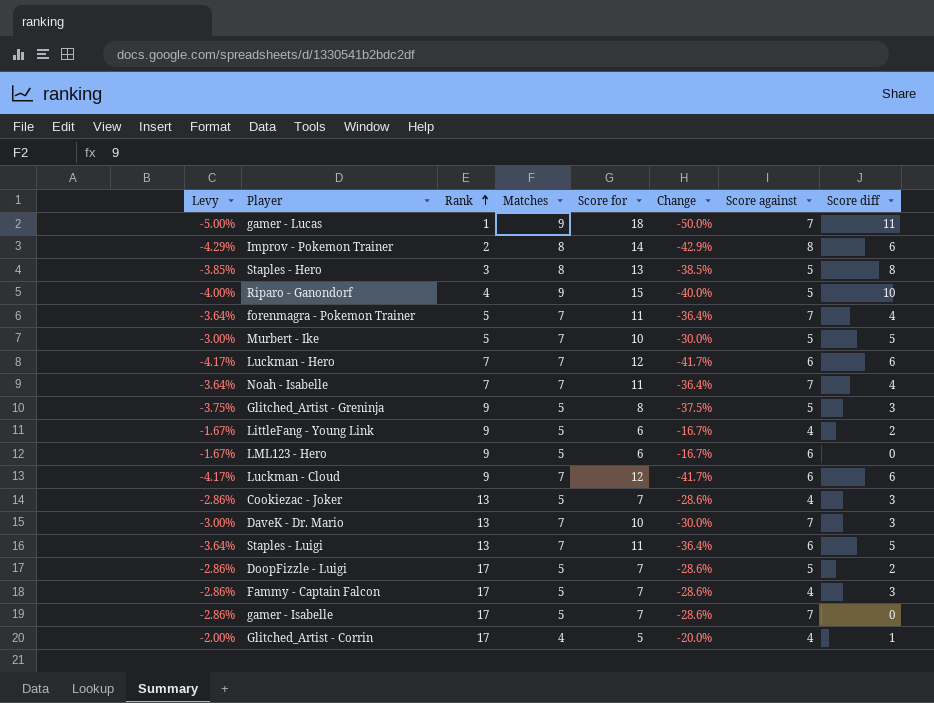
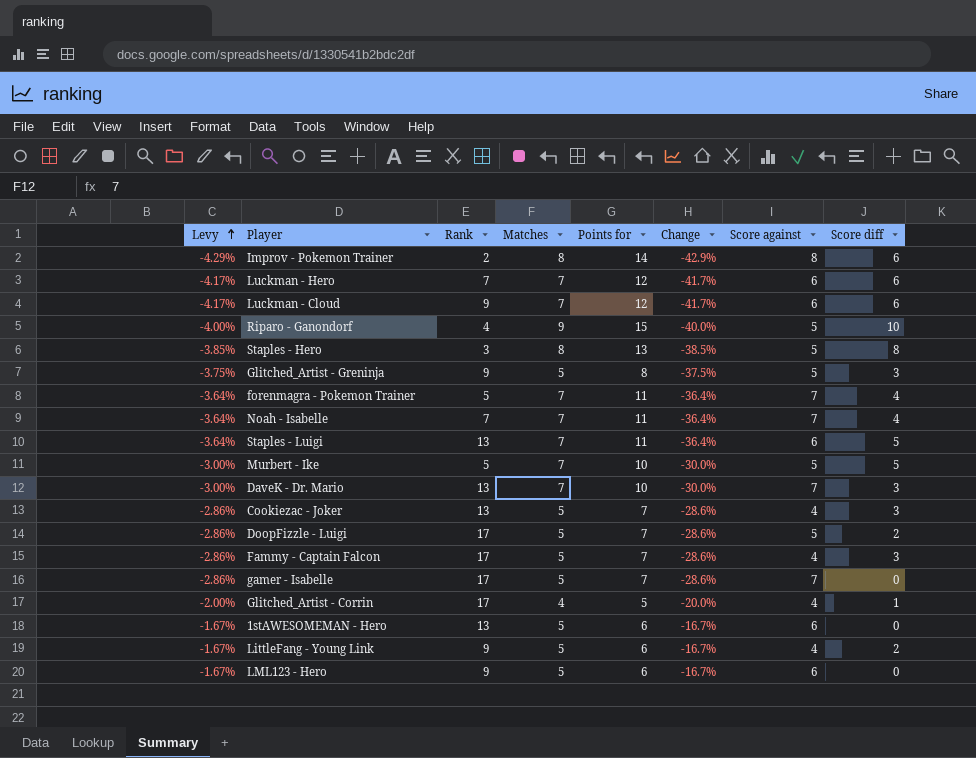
row order: Rank ascending -> Levy ascending
column name: Score for -> Points for
row gamer - Lucas: -5.00% | 1 | 9 | 18 | -50.0% | 7 | 11 -> none
row 1stAWESOMEMAN - Hero: none -> -1.67% | 13 | 5 | 6 | -16.7% | 6 | 0

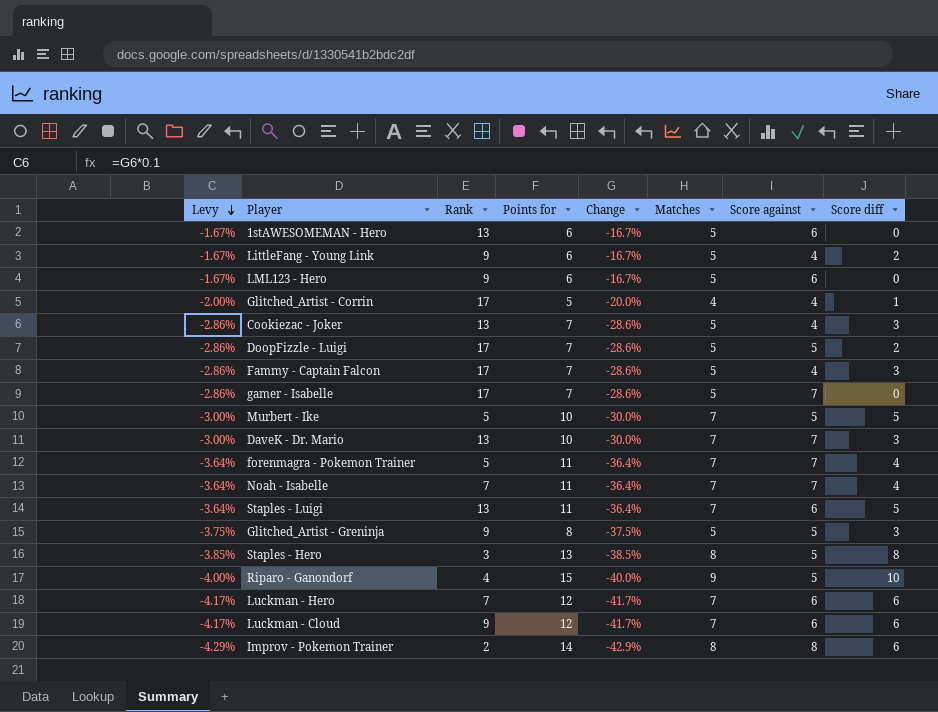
row order: Levy ascending -> Levy descending
column Matches | position: 4 -> 6

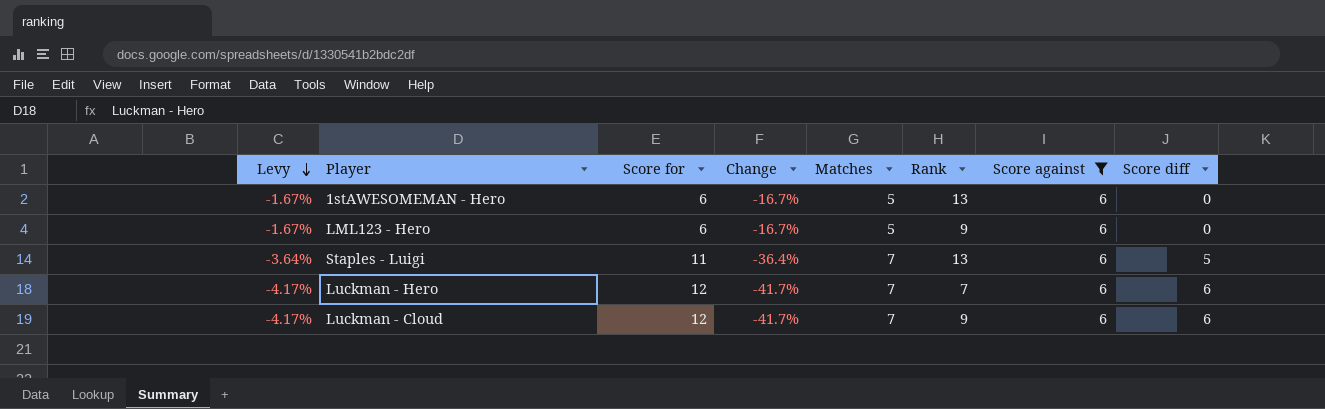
filter: none -> Score against = 6
column name: Points for -> Score for
column Rank | position: 3 -> 6

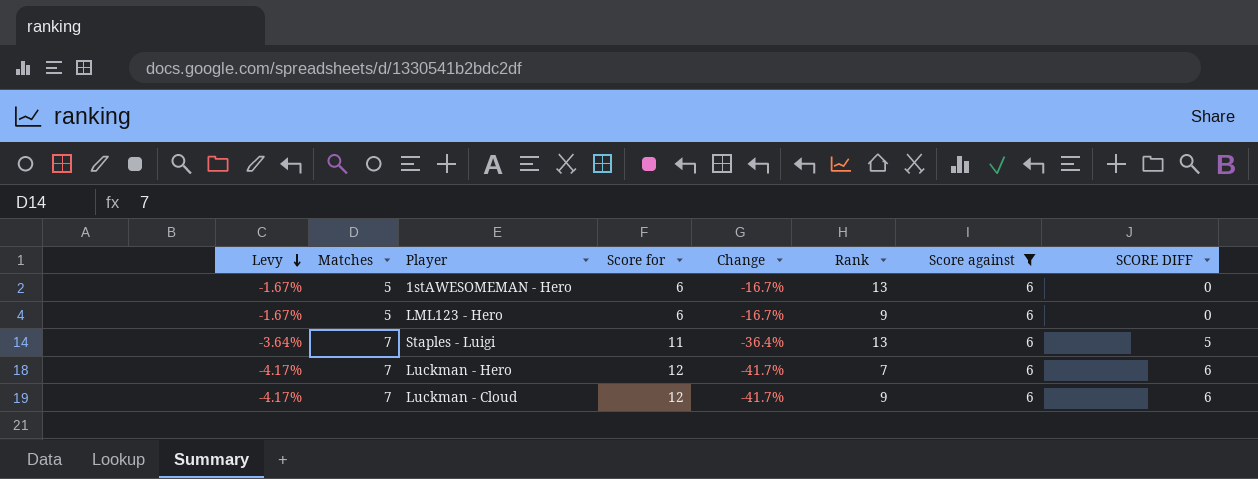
column Matches | position: 5 -> 2
column name: Score diff -> SCORE DIFF

